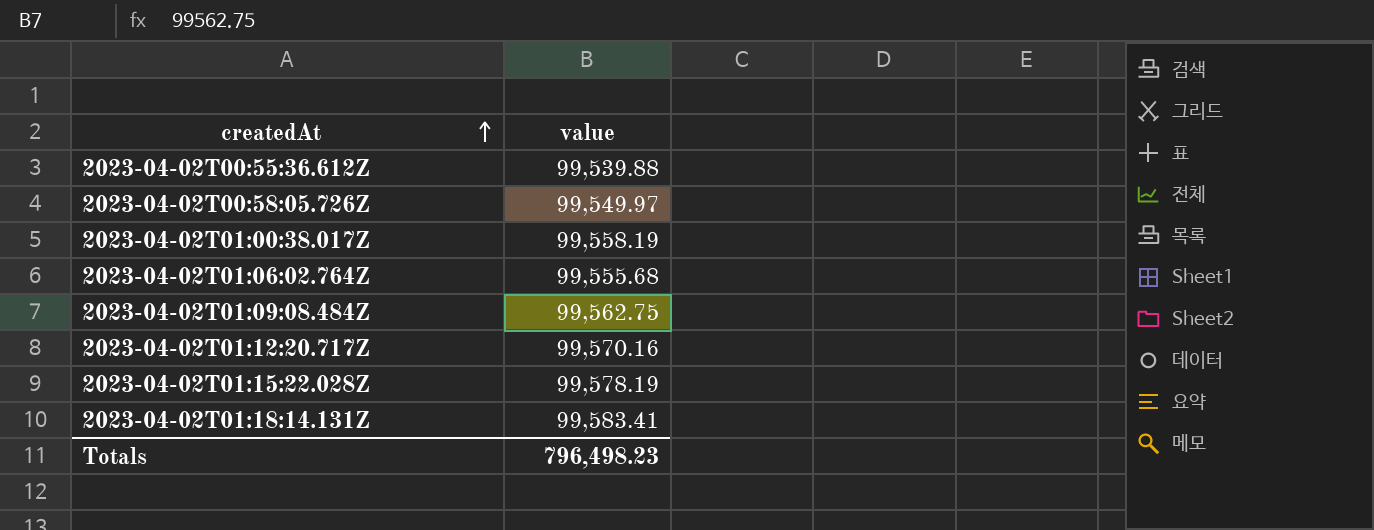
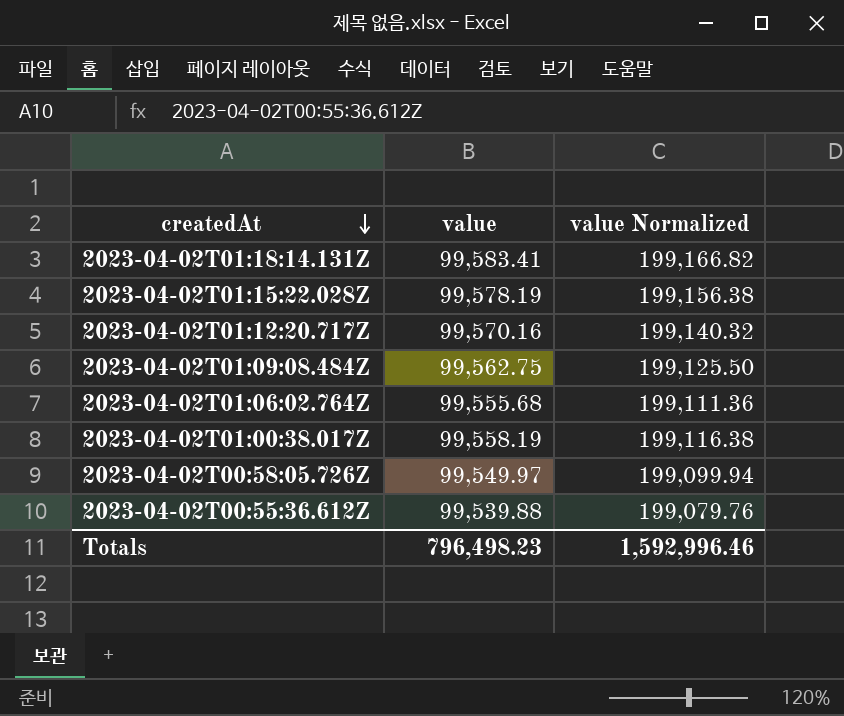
row order: createdAt ascending -> createdAt descending
column value Normalized | formula: none -> [value] * 2

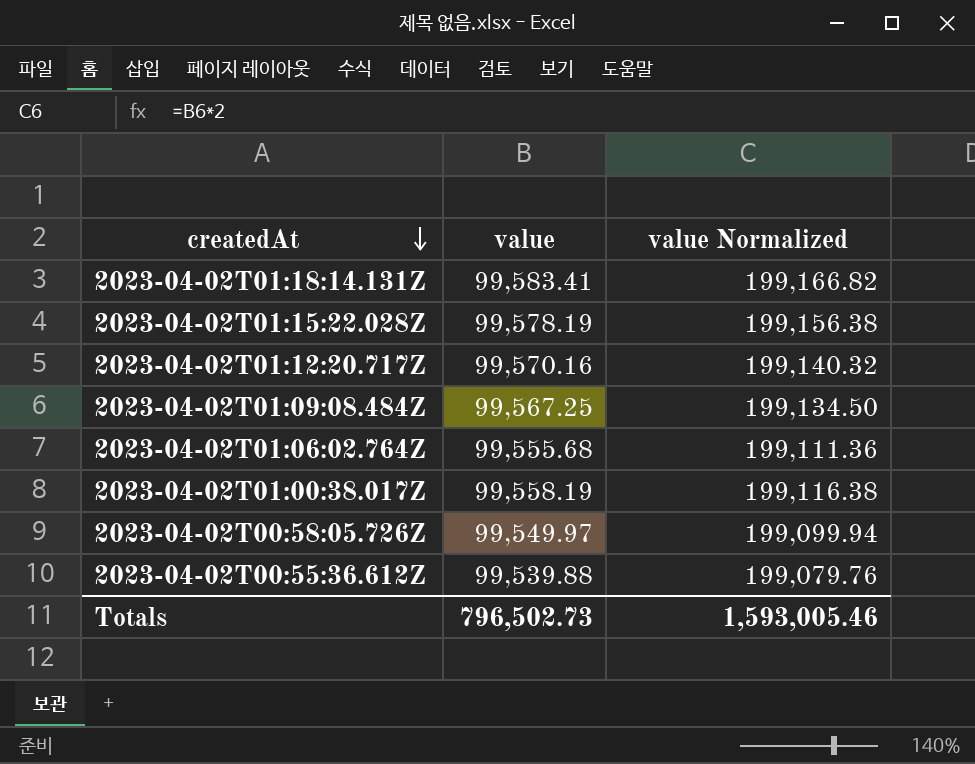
2023-04-02T01:09:08.484Z | value: 99,562.75 -> 99,567.25
2023-04-02T01:09:08.484Z | value Normalized: 199,125.50 -> 199,134.50
Totals | value: 796,498.23 -> 796,502.73
Totals | value Normalized: 1,592,996.46 -> 1,593,005.46

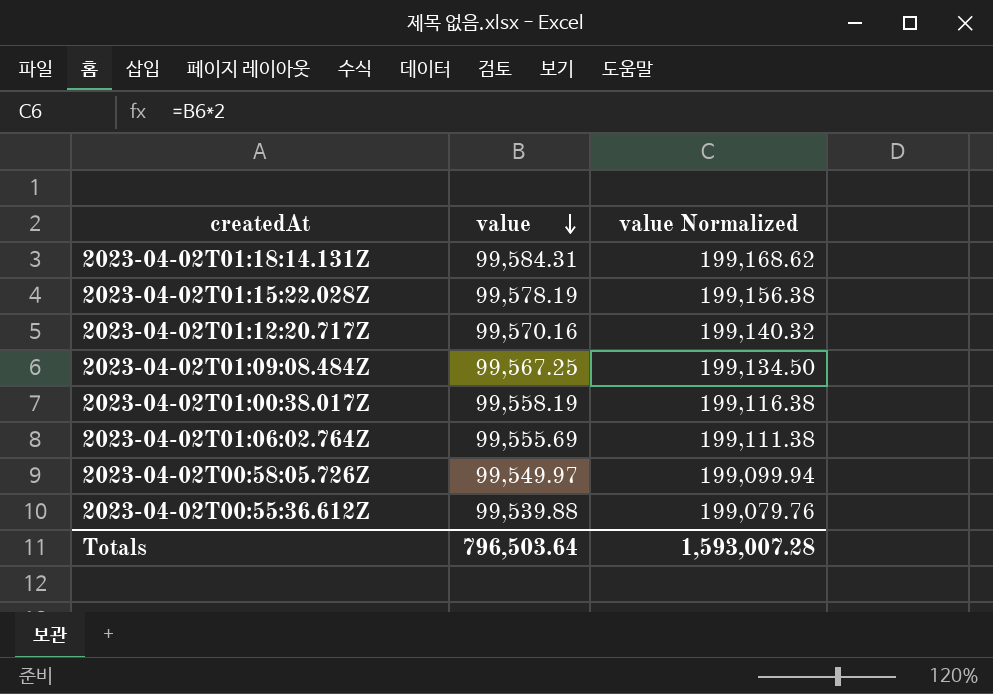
row order: createdAt descending -> value descending
2023-04-02T01:18:14.131Z | value: 99,583.41 -> 99,584.31
2023-04-02T01:18:14.131Z | value Normalized: 199,166.82 -> 199,168.62
2023-04-02T01:06:02.764Z | value: 99,555.68 -> 99,555.69
2023-04-02T01:06:02.764Z | value Normalized: 199,111.36 -> 199,111.38
Totals | value: 796,502.73 -> 796,503.64
Totals | value Normalized: 1,593,005.46 -> 1,593,007.28

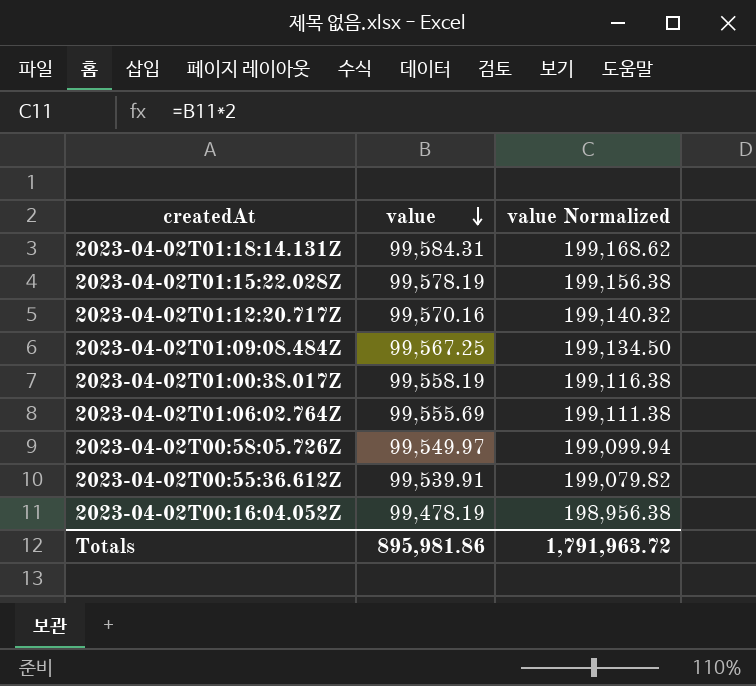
2023-04-02T00:55:36.612Z | value: 99,539.88 -> 99,539.91
2023-04-02T00:55:36.612Z | value Normalized: 199,079.76 -> 199,079.82
row 2023-04-02T00:16:04.052Z: none -> 99,478.19 | 198,956.38
Totals | value: 796,503.64 -> 895,981.86
Totals | value Normalized: 1,593,007.28 -> 1,791,963.72

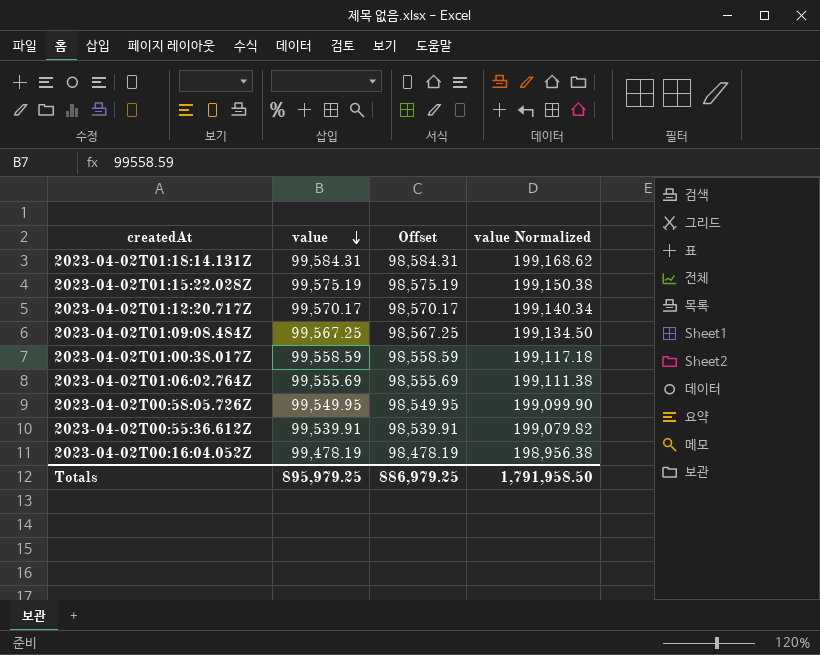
column Offset | formula: none -> [value] - 1000
2023-04-02T01:15:22.028Z | value: 99,578.19 -> 99,575.19
2023-04-02T01:15:22.028Z | value Normalized: 199,156.38 -> 199,150.38
2023-04-02T01:12:20.717Z | value: 99,570.16 -> 99,570.17
2023-04-02T01:12:20.717Z | value Normalized: 199,140.32 -> 199,140.34
2023-04-02T01:00:38.017Z | value: 99,558.19 -> 99,558.59
2023-04-02T01:00:38.017Z | value Normalized: 199,116.38 -> 199,117.18
2023-04-02T00:58:05.726Z | value: 99,549.97 -> 99,549.95
2023-04-02T00:58:05.726Z | value Normalized: 199,099.94 -> 199,099.90
Totals | value: 895,981.86 -> 895,979.25
Totals | value Normalized: 1,791,963.72 -> 1,791,958.50

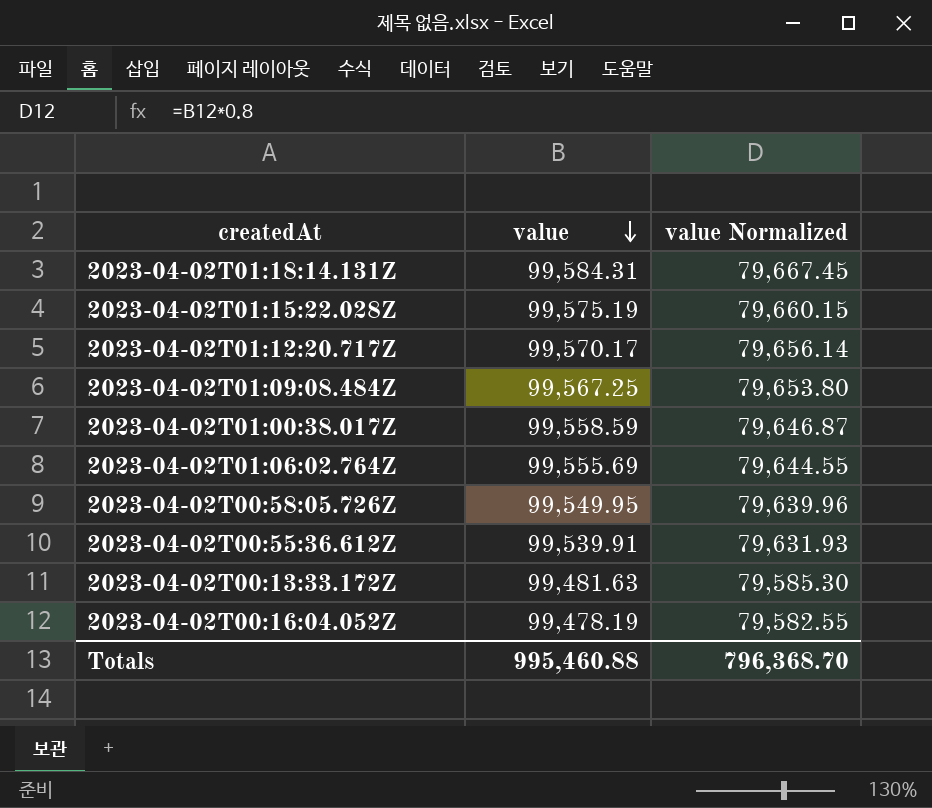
column Offset | formula: [value] - 1000 -> none
column value Normalized | formula: [value] * 2 -> [value] * 0.8
row 2023-04-02T00:13:33.172Z: none -> 99,481.63 | 79,585.30
Totals | value: 895,979.25 -> 995,460.88
Totals | value Normalized: 1,791,958.50 -> 796,368.70

